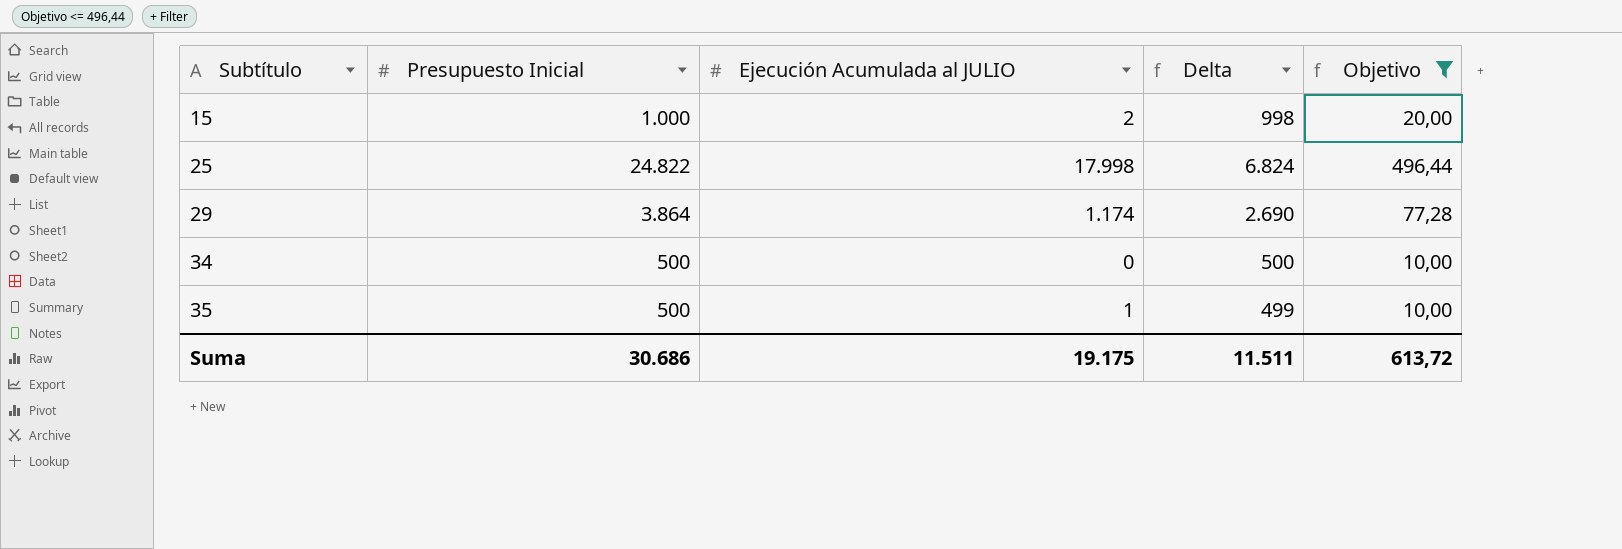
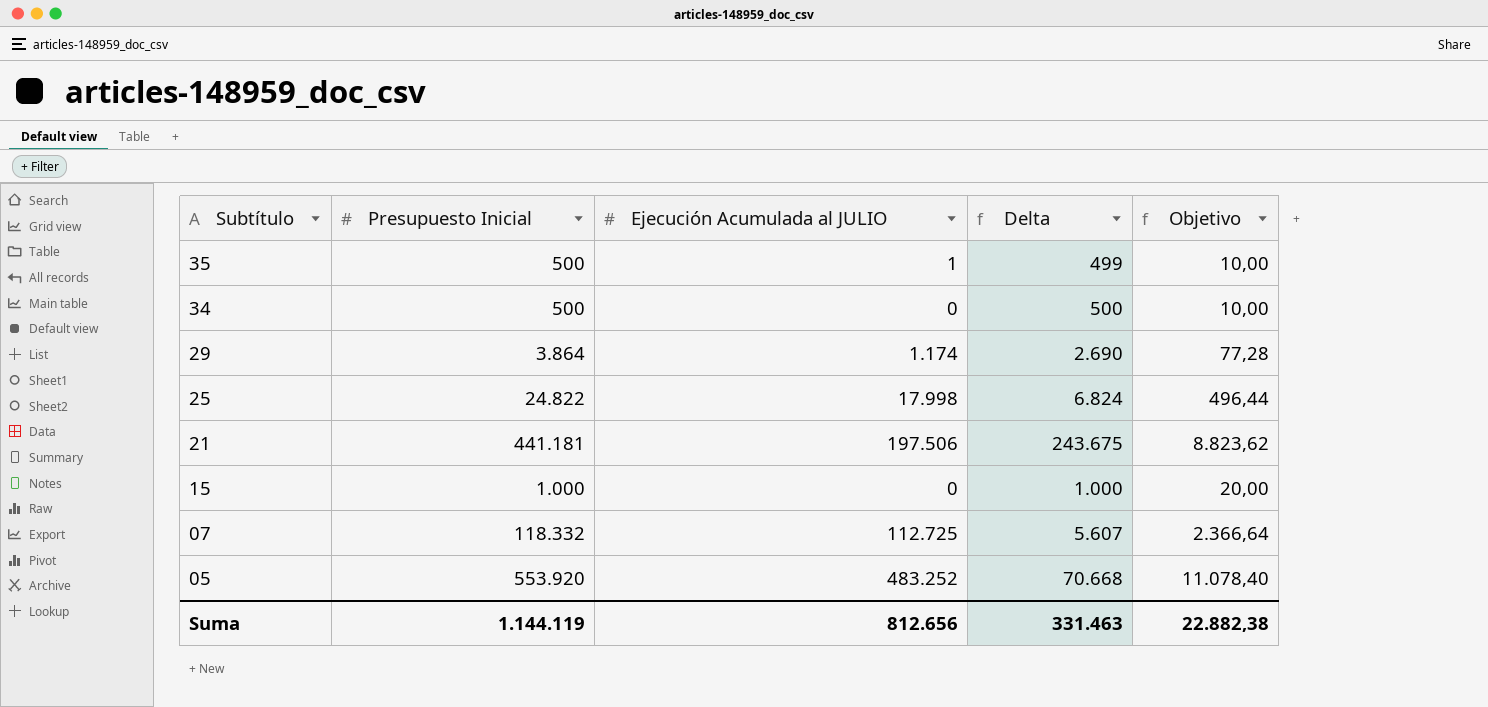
filter: Objetivo <= 496,44 -> none
row order: Subtítulo ascending -> Subtítulo descending
15 | Ejecución Acumulada al JULIO: 2 -> 0
15 | Delta: 998 -> 1.000
Suma | Presupuesto Inicial: 30.686 -> 1.144.119
Suma | Ejecución Acumulada al JULIO: 19.175 -> 812.656
Suma | Delta: 11.511 -> 331.463
Suma | Objetivo: 613,72 -> 22.882,38

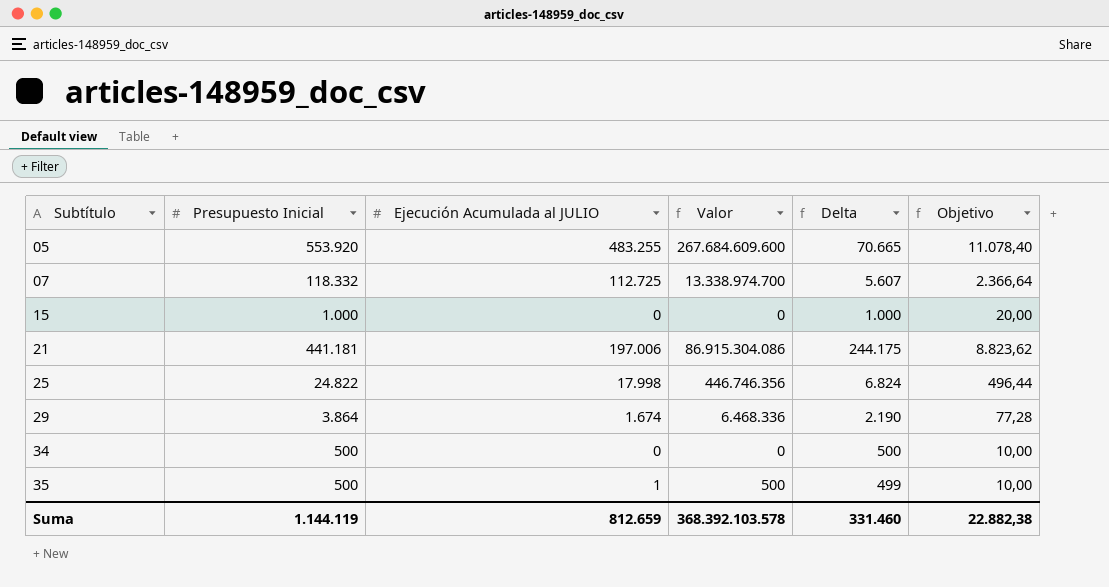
row order: Subtítulo descending -> Subtítulo ascending
column Valor | formula: none -> [Presupuesto Inicial] * [Ejecución Acumulada al JULIO]
05 | Ejecución Acumulada al JULIO: 483.252 -> 483.255
05 | Delta: 70.668 -> 70.665
21 | Ejecución Acumulada al JULIO: 197.506 -> 197.006
21 | Delta: 243.675 -> 244.175
29 | Ejecución Acumulada al JULIO: 1.174 -> 1.674
29 | Delta: 2.690 -> 2.190
Suma | Ejecución Acumulada al JULIO: 812.656 -> 812.659
Suma | Delta: 331.463 -> 331.460

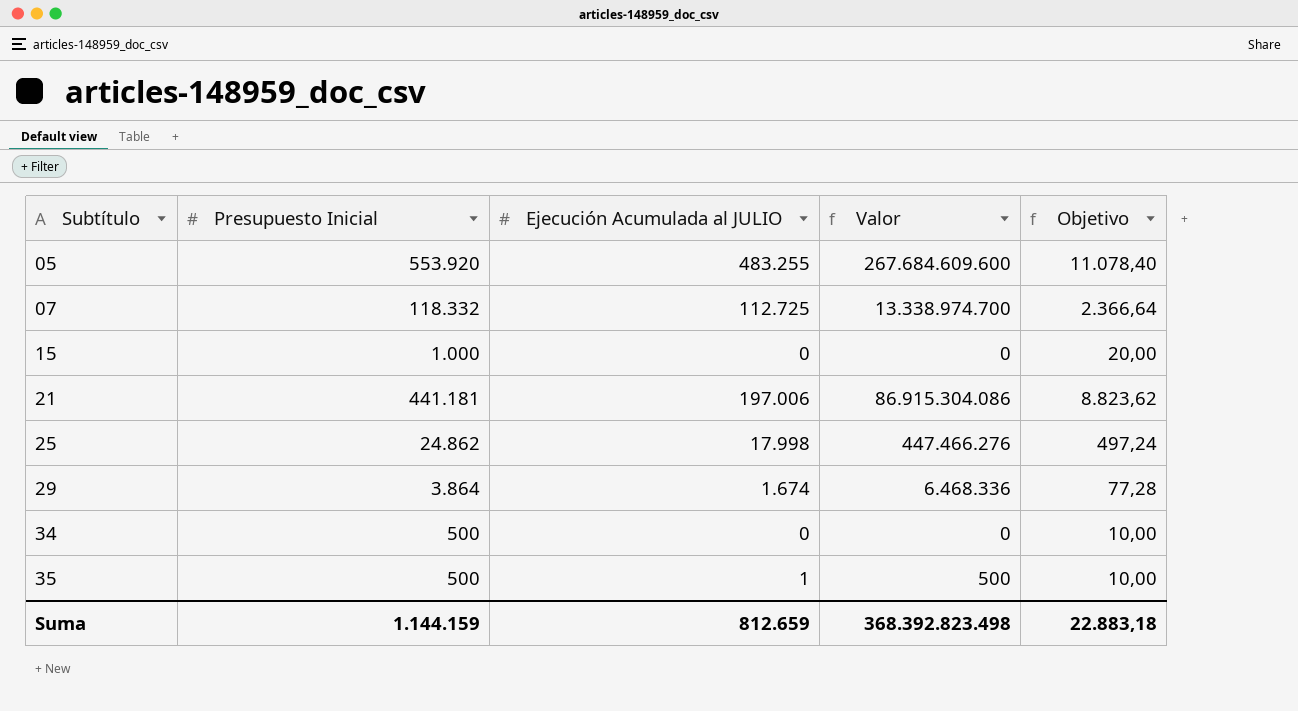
column Delta | formula: [Presupuesto Inicial] - [Ejecución Acumulada al JULIO] -> none
25 | Presupuesto Inicial: 24.822 -> 24.862
25 | Valor: 446.746.356 -> 447.466.276
25 | Objetivo: 496,44 -> 497,24
Suma | Presupuesto Inicial: 1.144.119 -> 1.144.159
Suma | Valor: 368.392.103.578 -> 368.392.823.498
Suma | Objetivo: 22.882,38 -> 22.883,18

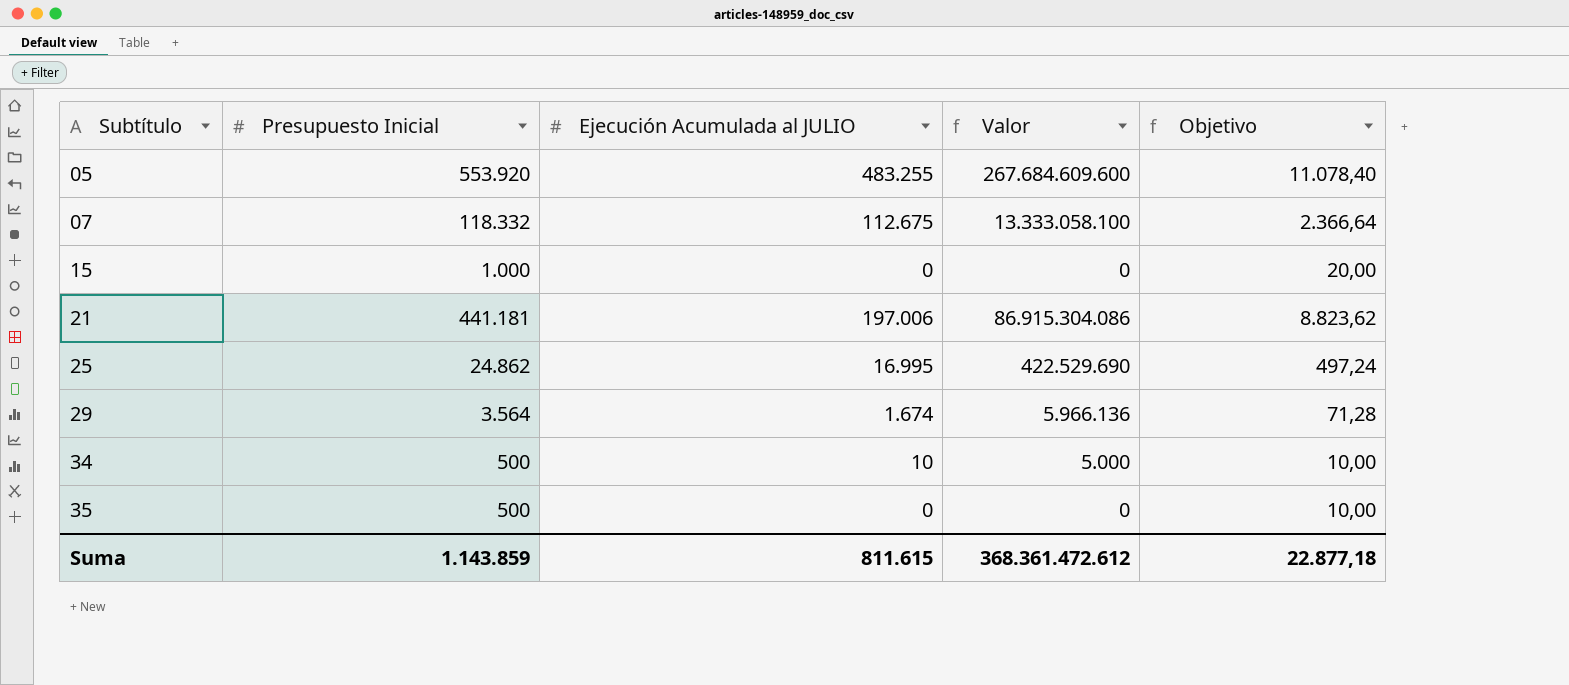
07 | Ejecución Acumulada al JULIO: 112.725 -> 112.675
07 | Valor: 13.338.974.700 -> 13.333.058.100
25 | Ejecución Acumulada al JULIO: 17.998 -> 16.995
25 | Valor: 447.466.276 -> 422.529.690
29 | Presupuesto Inicial: 3.864 -> 3.564
29 | Valor: 6.468.336 -> 5.966.136
29 | Objetivo: 77,28 -> 71,28
34 | Ejecución Acumulada al JULIO: 0 -> 10
34 | Valor: 0 -> 5.000
35 | Ejecución Acumulada al JULIO: 1 -> 0
35 | Valor: 500 -> 0
Suma | Presupuesto Inicial: 1.144.159 -> 1.143.859
Suma | Ejecución Acumulada al JULIO: 812.659 -> 811.615
Suma | Valor: 368.392.823.498 -> 368.361.472.612
Suma | Objetivo: 22.883,18 -> 22.877,18

